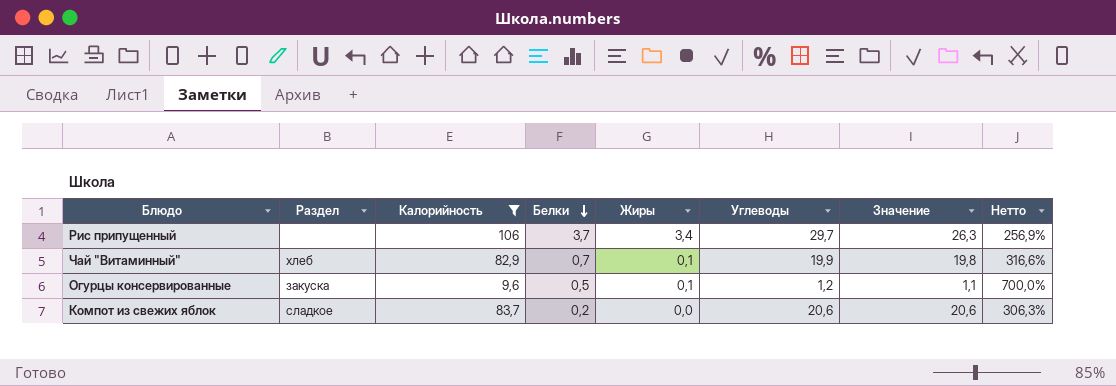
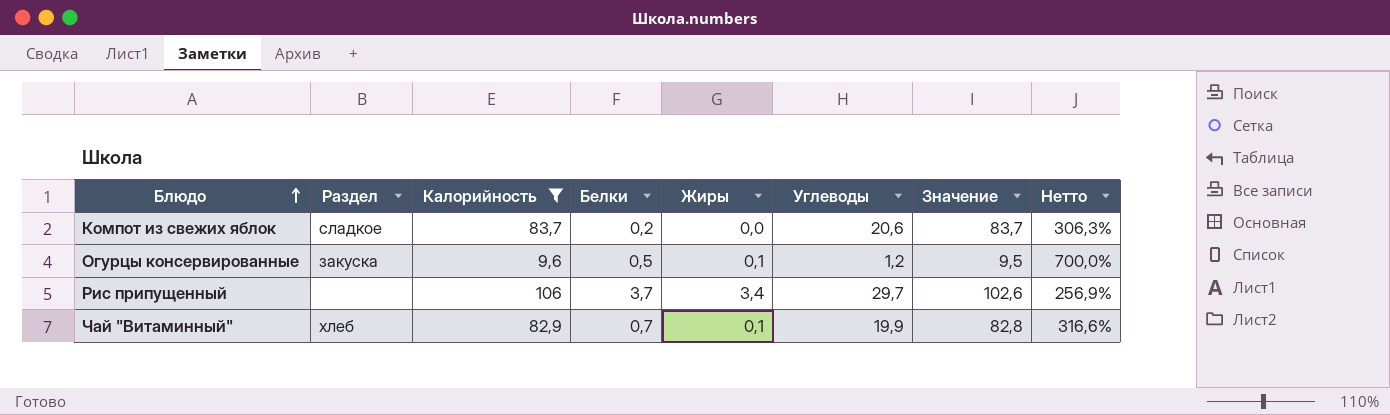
row order: Белки descending -> Блюдо ascending
column Значение | formula: [Углеводы] - [Жиры] -> [Калорийность] - [Жиры]

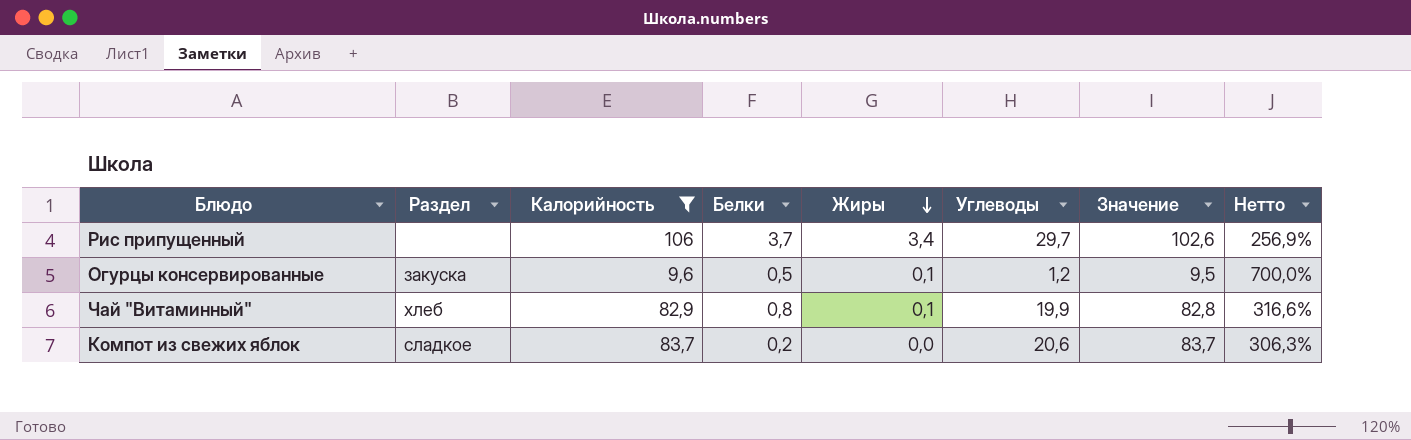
row order: Блюдо ascending -> Жиры descending
Чай "Витаминный" | Белки: 0,7 -> 0,8

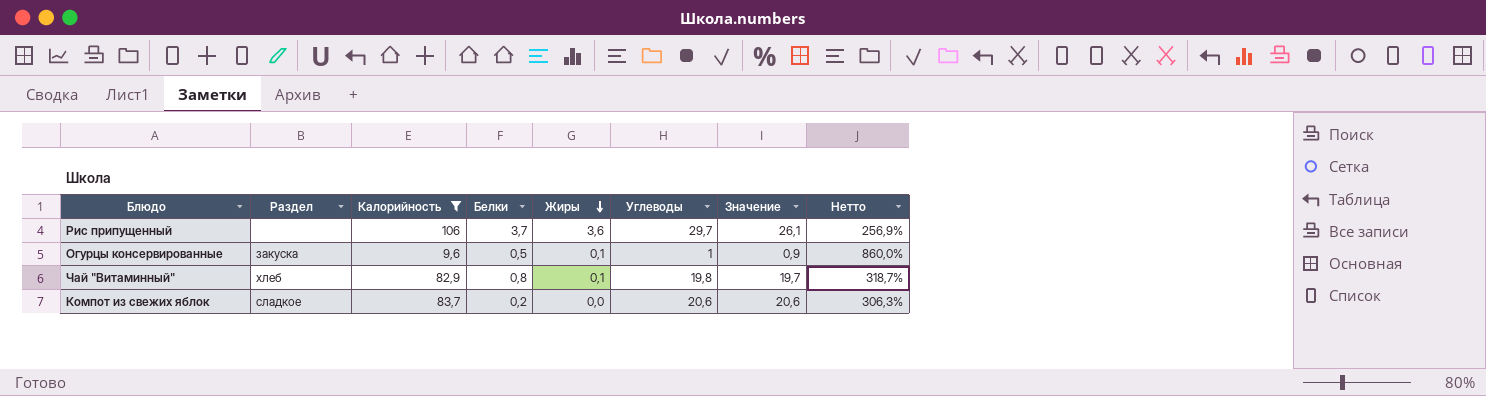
column Значение | formula: [Калорийность] - [Жиры] -> [Углеводы] - [Жиры]
Рис припущенный | Жиры: 3,4 -> 3,6
Огурцы консервированные | Углеводы: 1,2 -> 1
Огурцы консервированные | Нетто: 700,0% -> 860,0%
Чай "Витаминный" | Углеводы: 19,9 -> 19,8
Чай "Витаминный" | Нетто: 316,6% -> 318,7%

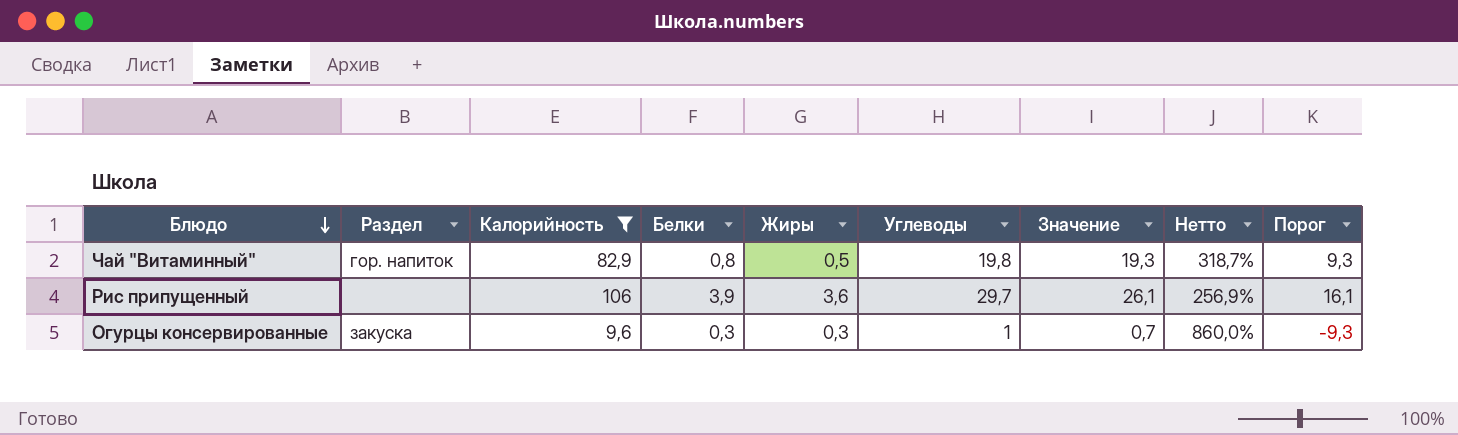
row order: Жиры descending -> Блюдо descending
column Порог | formula: none -> [Значение] - 10
row Компот из свежих яблок: сладкое | 83,7 | 0,2 | 0,0 | 20,6 | 20,6 | 306,3% -> none
Чай "Витаминный" | Раздел: хлеб -> гор. напиток
Чай "Витаминный" | Жиры: 0,1 -> 0,5
Чай "Витаминный" | Значение: 19,7 -> 19,3
Рис припущенный | Белки: 3,7 -> 3,9
Огурцы консервированные | Белки: 0,5 -> 0,3
Огурцы консервированные | Жиры: 0,1 -> 0,3
Огурцы консервированные | Значение: 0,9 -> 0,7

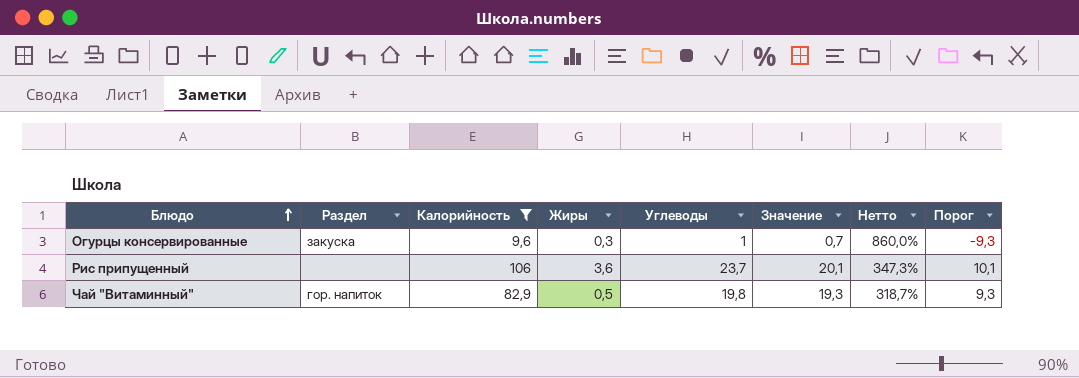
row order: Блюдо descending -> Блюдо ascending
column Белки | position: 4 -> none
Рис припущенный | Углеводы: 29,7 -> 23,7
Рис припущенный | Значение: 26,1 -> 20,1
Рис припущенный | Нетто: 256,9% -> 347,3%
Рис припущенный | Порог: 16,1 -> 10,1

